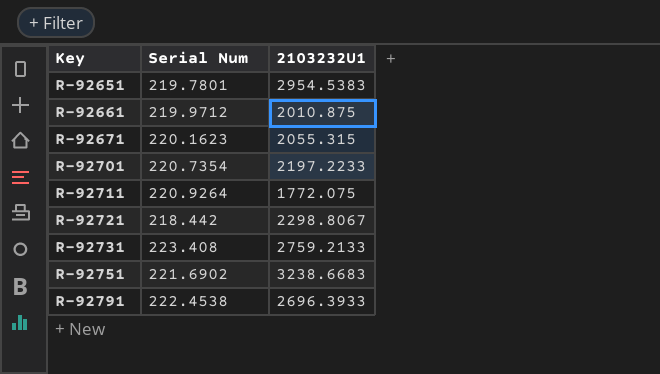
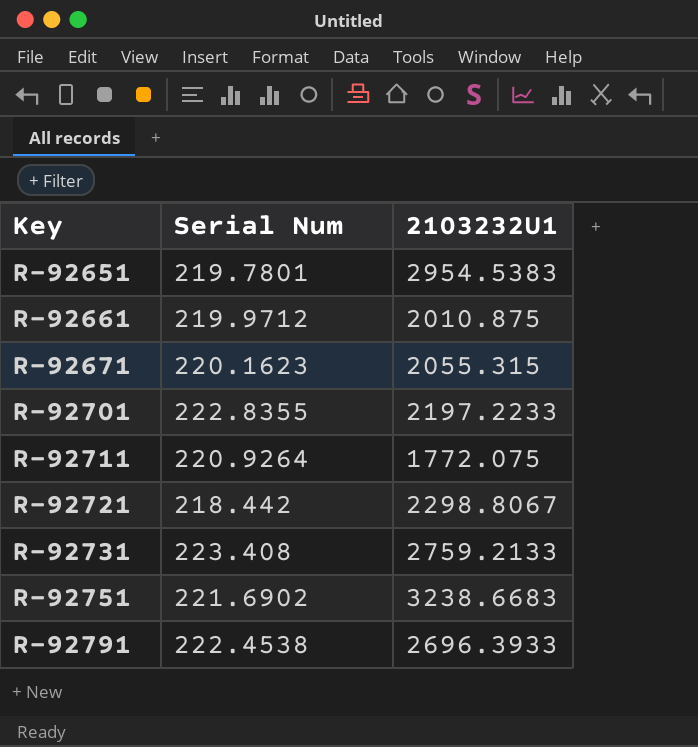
R-92701 | Serial Num: 220.7354 -> 222.8355

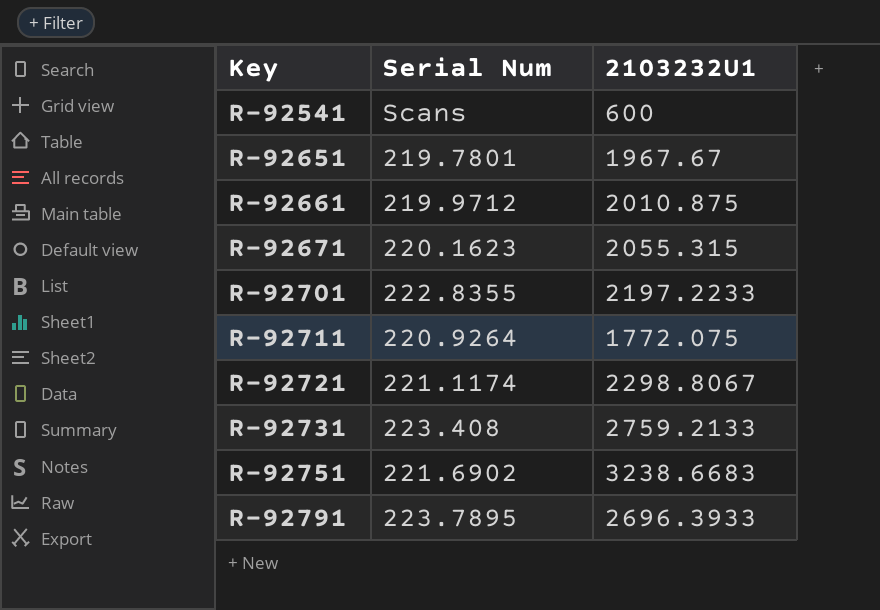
row R-92541: none -> Scans | 600
R-92651 | 2103232U1: 2954.5383 -> 1967.67
R-92721 | Serial Num: 218.442 -> 221.1174
R-92791 | Serial Num: 222.4538 -> 223.7895

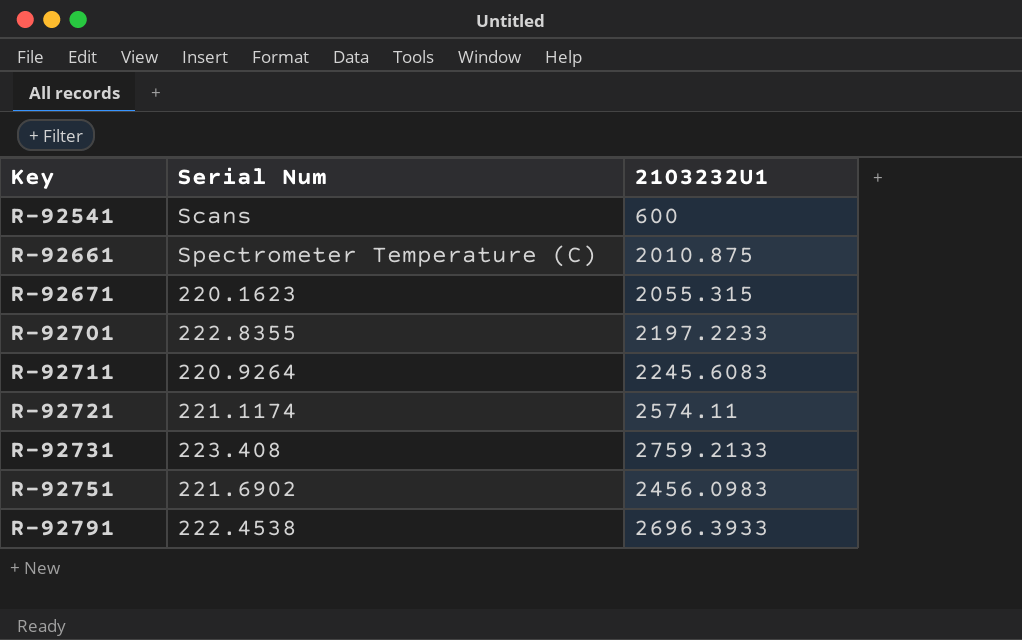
row R-92651: 219.7801 | 1967.67 -> none
R-92661 | Serial Num: 219.9712 -> Spectrometer Temperature (C)
R-92711 | 2103232U1: 1772.075 -> 2245.6083
R-92721 | 2103232U1: 2298.8067 -> 2574.11
R-92751 | 2103232U1: 3238.6683 -> 2456.0983
R-92791 | Serial Num: 223.7895 -> 222.4538

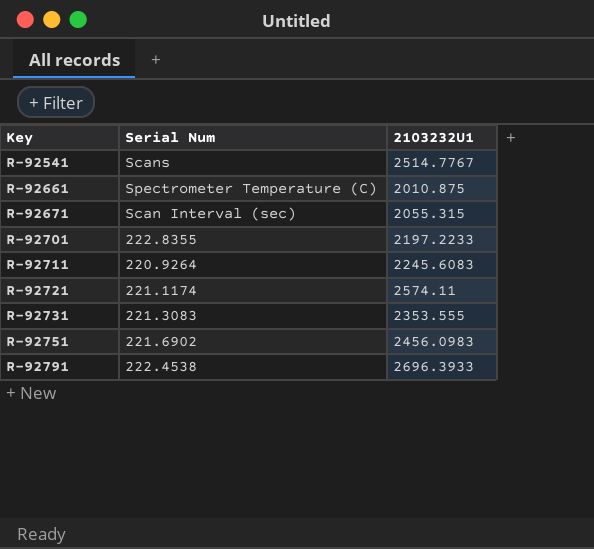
R-92541 | 2103232U1: 600 -> 2514.7767
R-92671 | Serial Num: 220.1623 -> Scan Interval (sec)
R-92731 | Serial Num: 223.408 -> 221.3083
R-92731 | 2103232U1: 2759.2133 -> 2353.555

